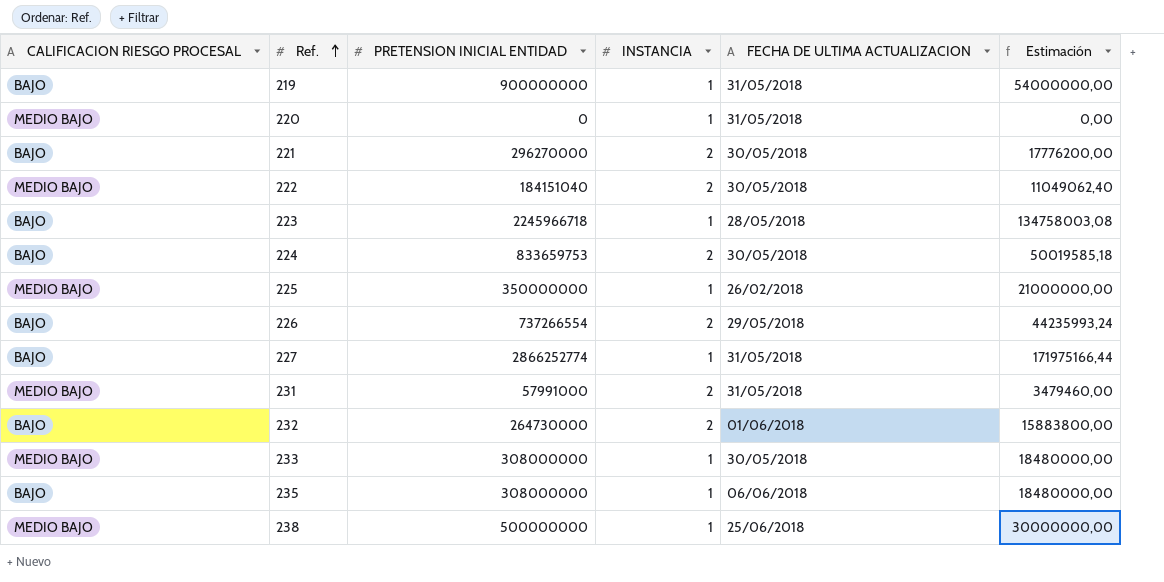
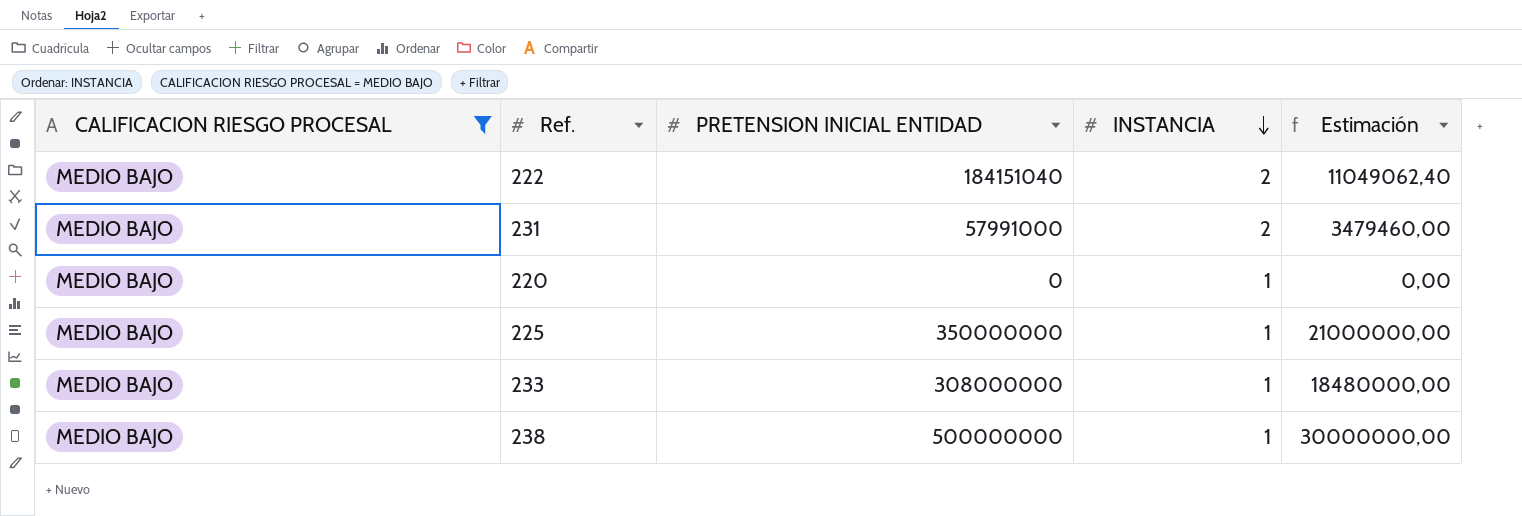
filter: none -> CALIFICACION RIESGO PROCESAL = MEDIO BAJO
row order: Ref. ascending -> INSTANCIA descending
column FECHA DE ULTIMA ACTUALIZACION | position: 5 -> none

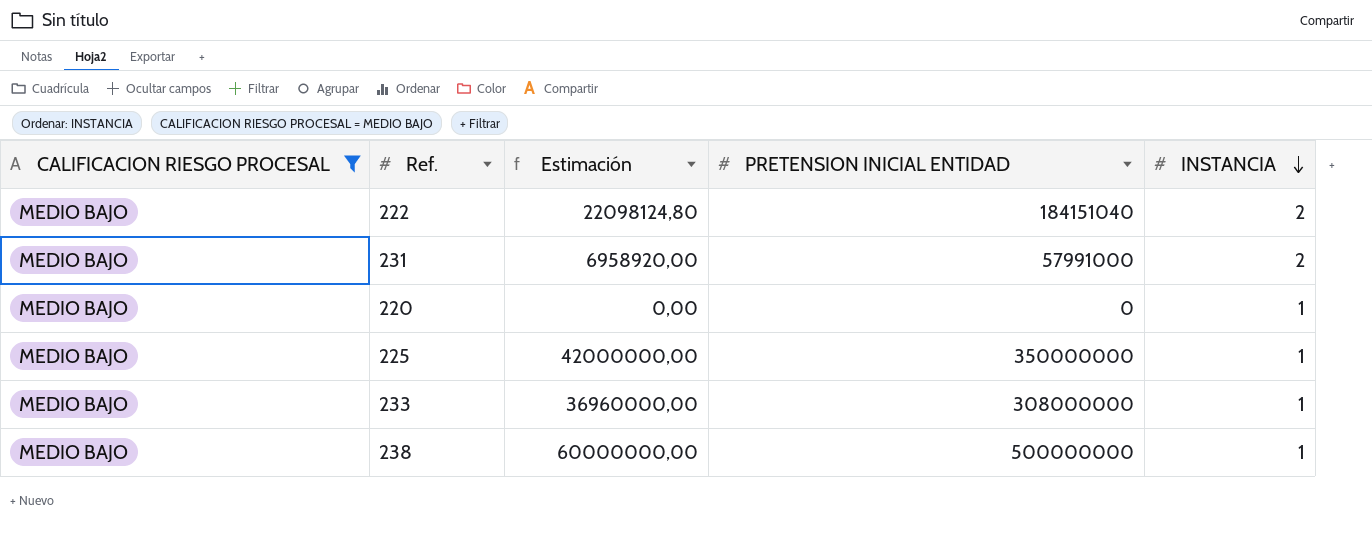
column Estimación | formula: [PRETENSION INICIAL ENTIDAD] * 0,06 -> [PRETENSION INICIAL ENTIDAD] * 0,12
column Estimación | position: 5 -> 3

